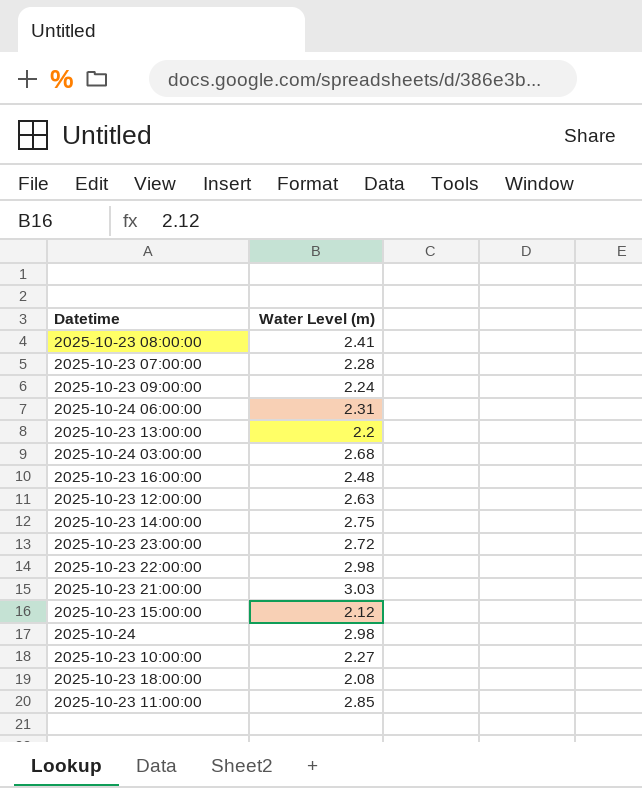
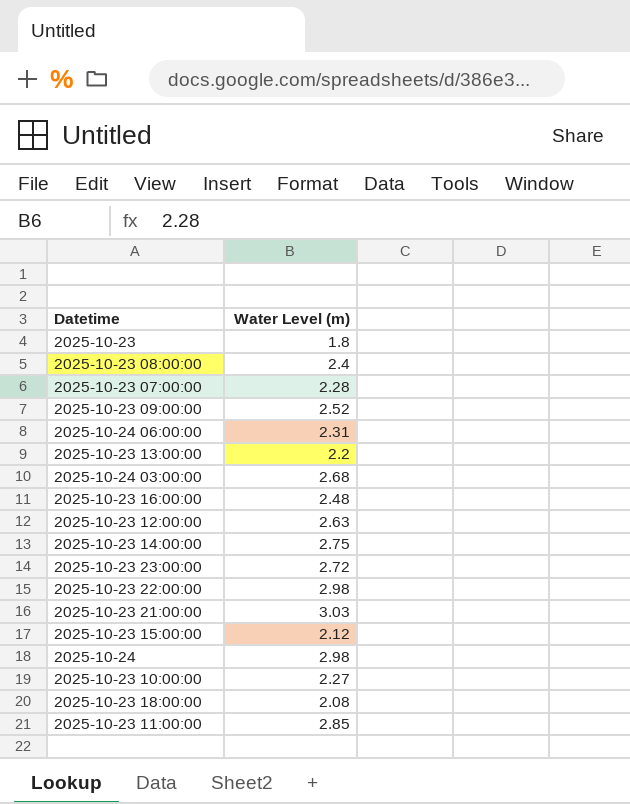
row 2025-10-23: none -> 1.8
2025-10-23 08:00:00 | Water Level (m): 2.41 -> 2.4
2025-10-23 09:00:00 | Water Level (m): 2.24 -> 2.52

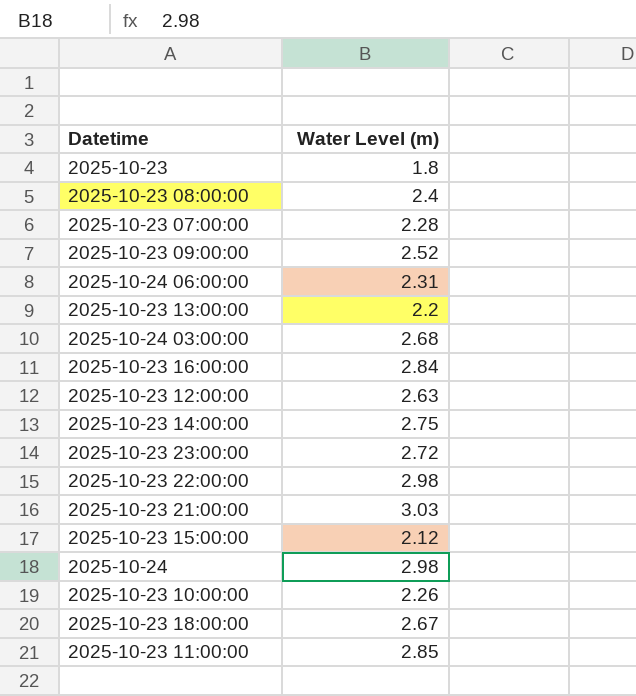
2025-10-23 16:00:00 | Water Level (m): 2.48 -> 2.84
2025-10-23 10:00:00 | Water Level (m): 2.27 -> 2.26
2025-10-23 18:00:00 | Water Level (m): 2.08 -> 2.67

